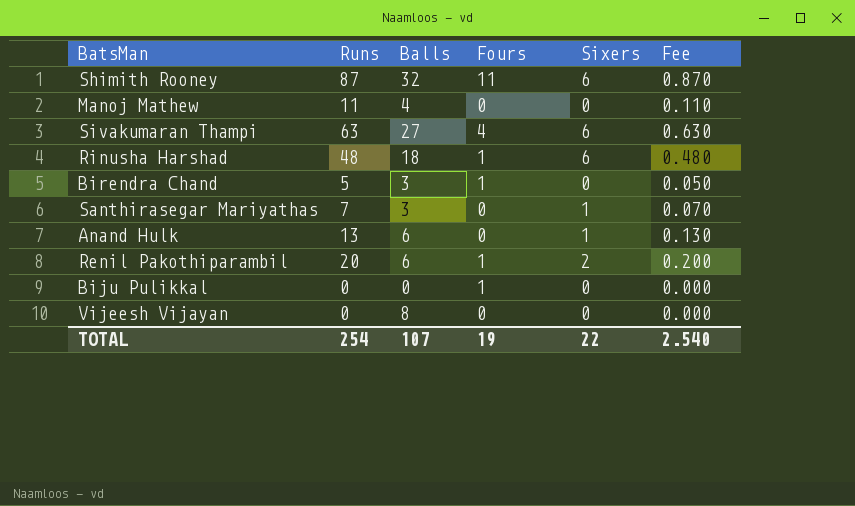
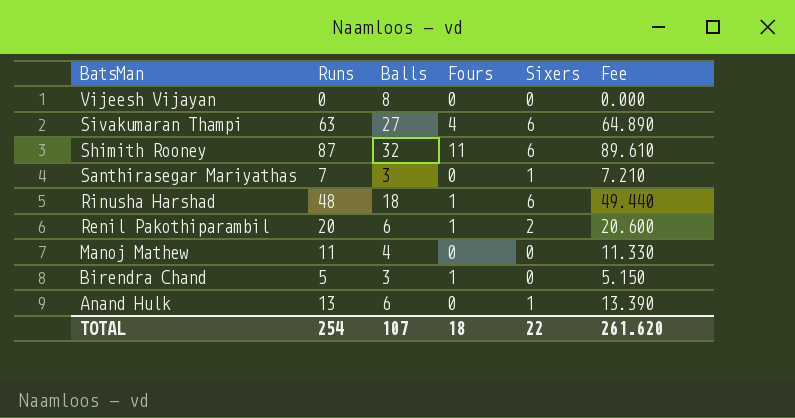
row order: none -> BatsMan descending
column Fee | formula: [Runs] * 0.01 -> [Runs] * 1.03
row Biju Pulikkal: 0 | 0 | 1 | 0 | 0.000 -> none
TOTAL | Fours: 19 -> 18
TOTAL | Fee: 2.540 -> 261.620

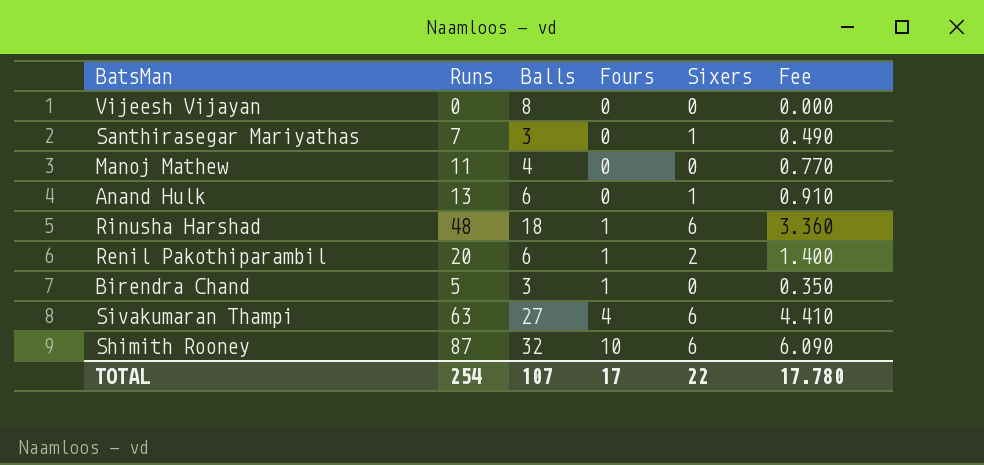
row order: BatsMan descending -> Fours ascending
column Fee | formula: [Runs] * 1.03 -> [Runs] * 0.07
Shimith Rooney | Fours: 11 -> 10
TOTAL | Fours: 18 -> 17
TOTAL | Fee: 261.620 -> 17.780

